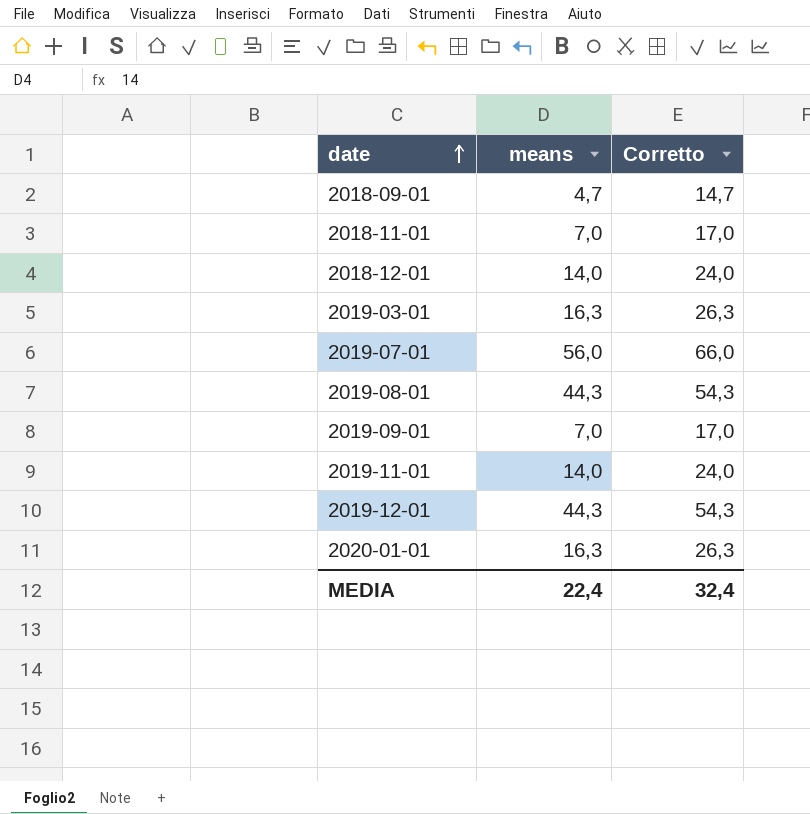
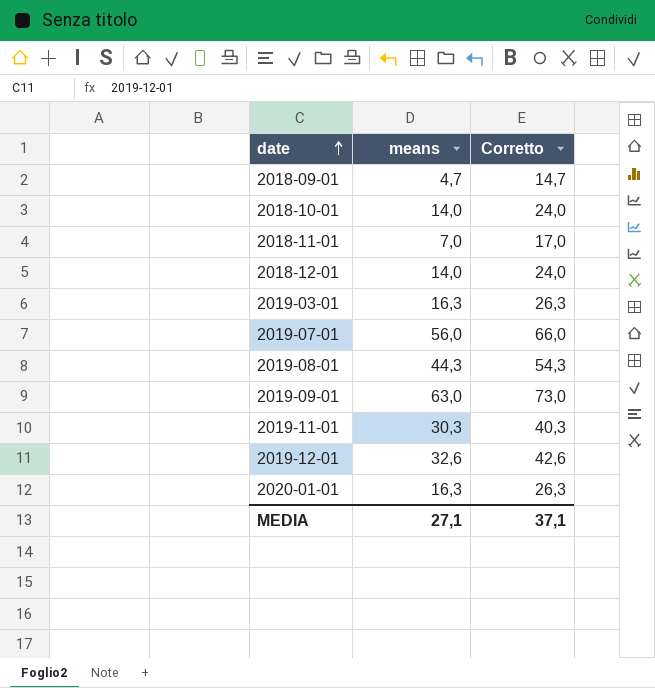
row 2018-10-01: none -> 14,0 | 24,0
2019-09-01 | means: 7,0 -> 63,0
2019-09-01 | Corretto: 17,0 -> 73,0
2019-11-01 | means: 14,0 -> 30,3
2019-11-01 | Corretto: 24,0 -> 40,3
2019-12-01 | means: 44,3 -> 32,6
2019-12-01 | Corretto: 54,3 -> 42,6
MEDIA | means: 22,4 -> 27,1
MEDIA | Corretto: 32,4 -> 37,1

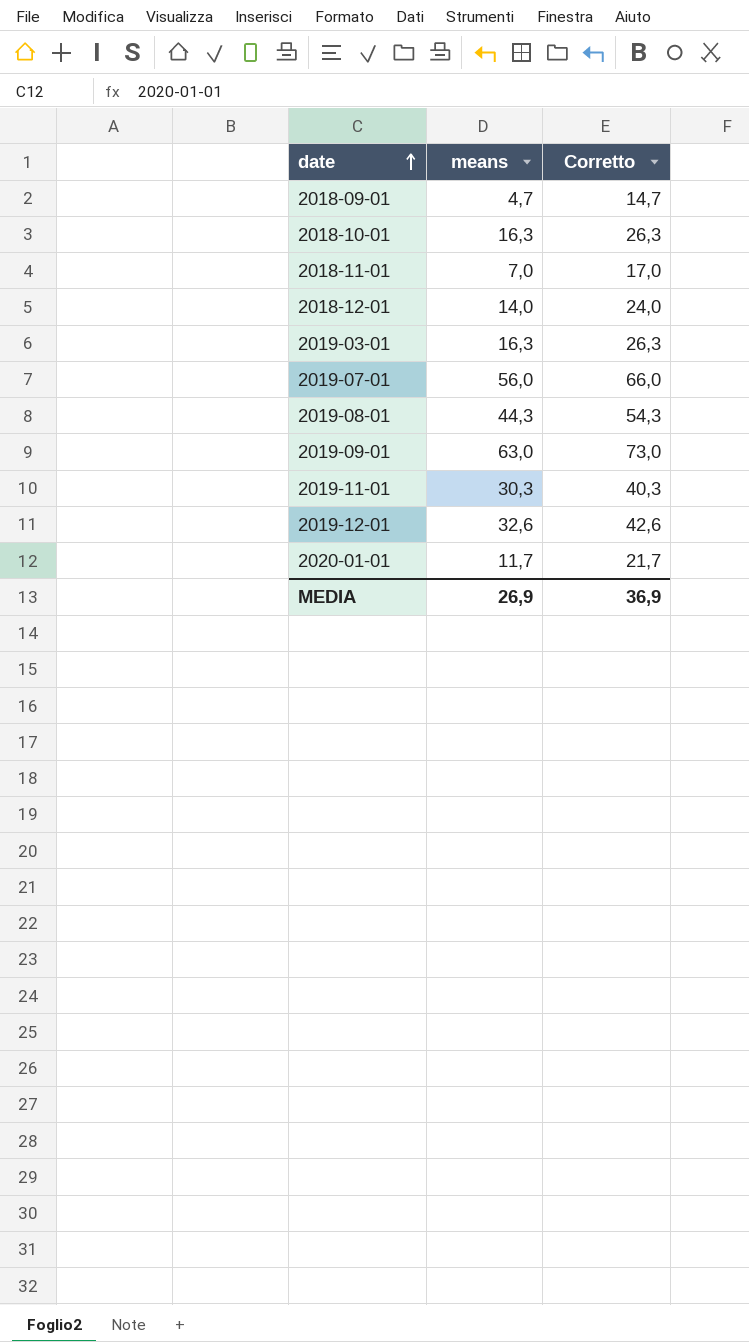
2018-10-01 | means: 14,0 -> 16,3
2018-10-01 | Corretto: 24,0 -> 26,3
2020-01-01 | means: 16,3 -> 11,7
2020-01-01 | Corretto: 26,3 -> 21,7
MEDIA | means: 27,1 -> 26,9
MEDIA | Corretto: 37,1 -> 36,9

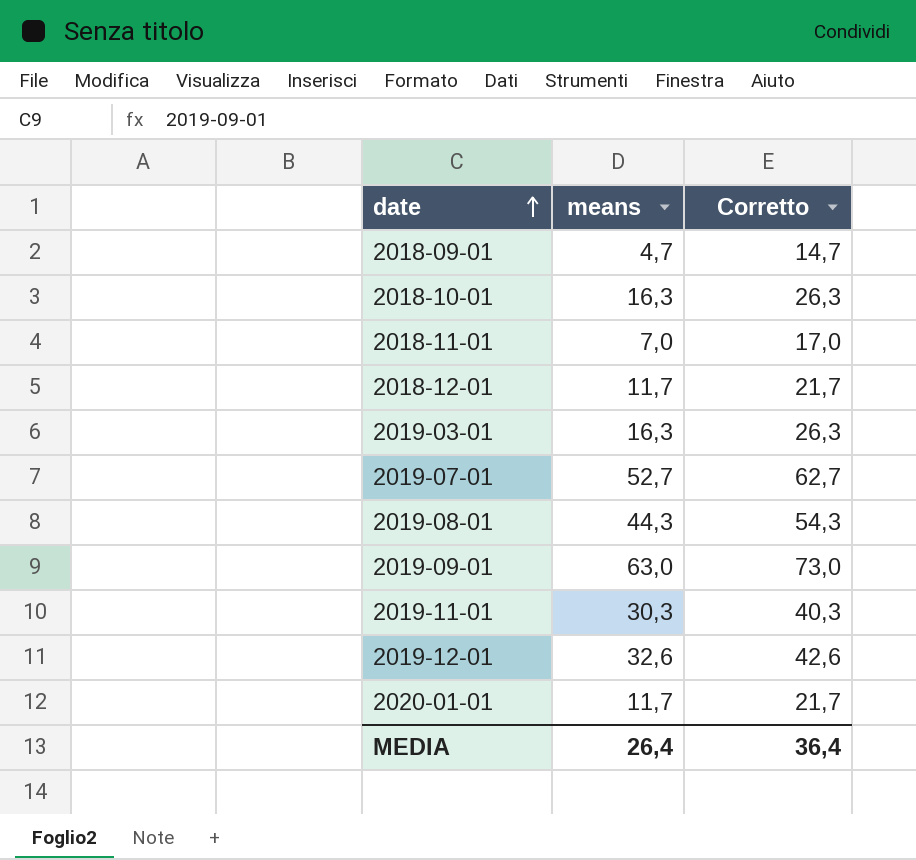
2018-12-01 | means: 14,0 -> 11,7
2018-12-01 | Corretto: 24,0 -> 21,7
2019-07-01 | means: 56,0 -> 52,7
2019-07-01 | Corretto: 66,0 -> 62,7
MEDIA | means: 26,9 -> 26,4
MEDIA | Corretto: 36,9 -> 36,4

